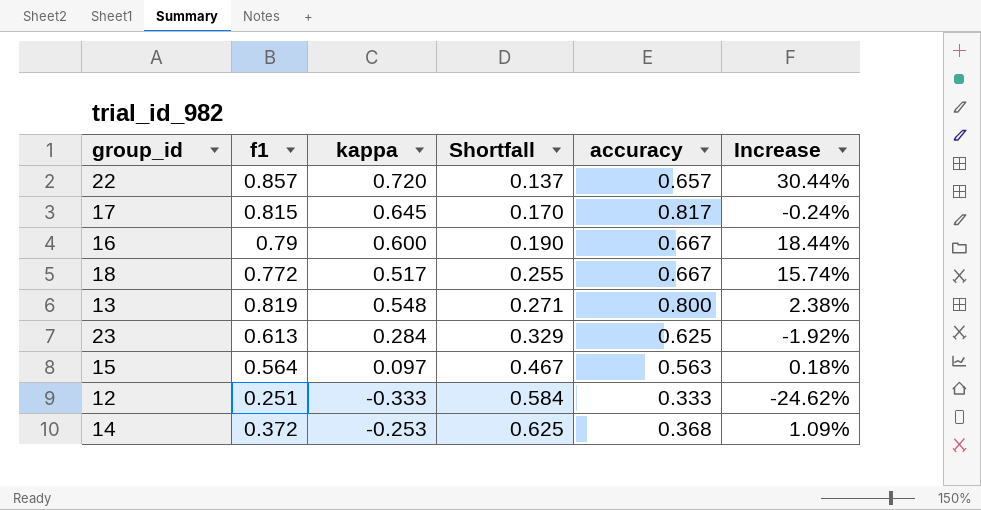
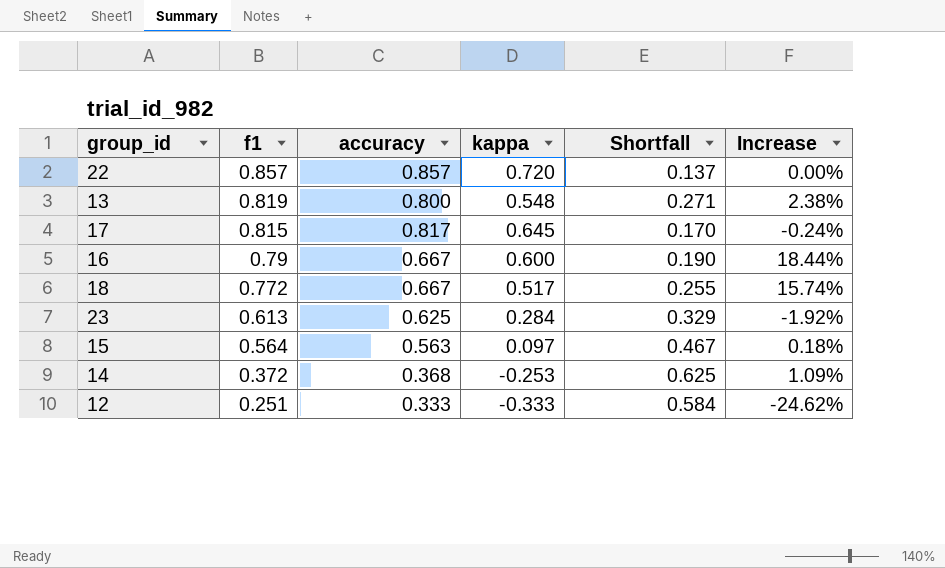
row order: Shortfall ascending -> f1 descending
column accuracy | position: 5 -> 3
22 | accuracy: 0.657 -> 0.857
22 | Increase: 30.44% -> 0.00%

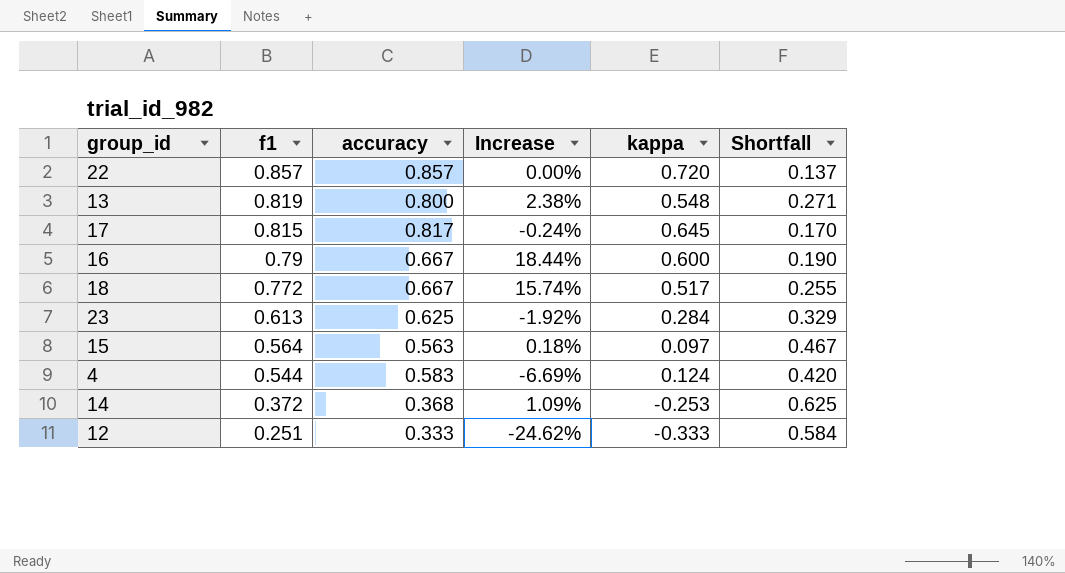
column Increase | position: 6 -> 4
row 4: none -> 0.544 | 0.583 | -6.69% | 0.124 | 0.420

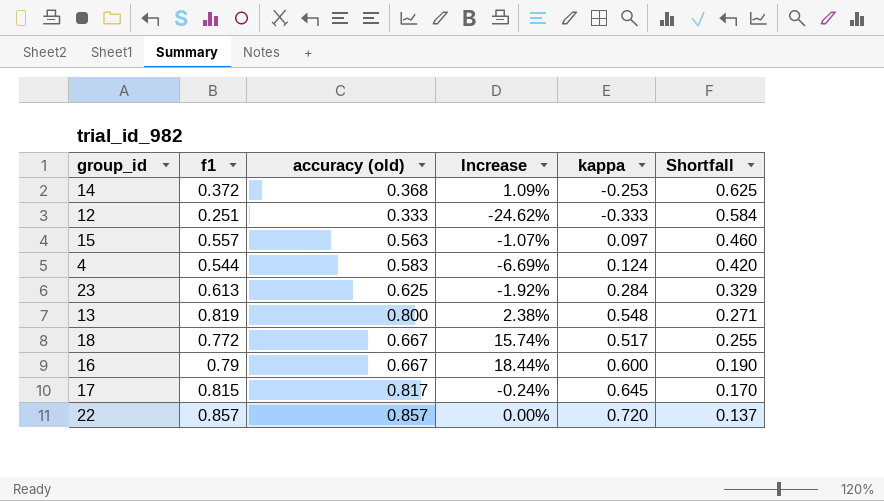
row order: f1 descending -> Shortfall descending
column name: accuracy -> accuracy (old)
15 | f1: 0.564 -> 0.557
15 | Increase: 0.18% -> -1.07%
15 | Shortfall: 0.467 -> 0.460

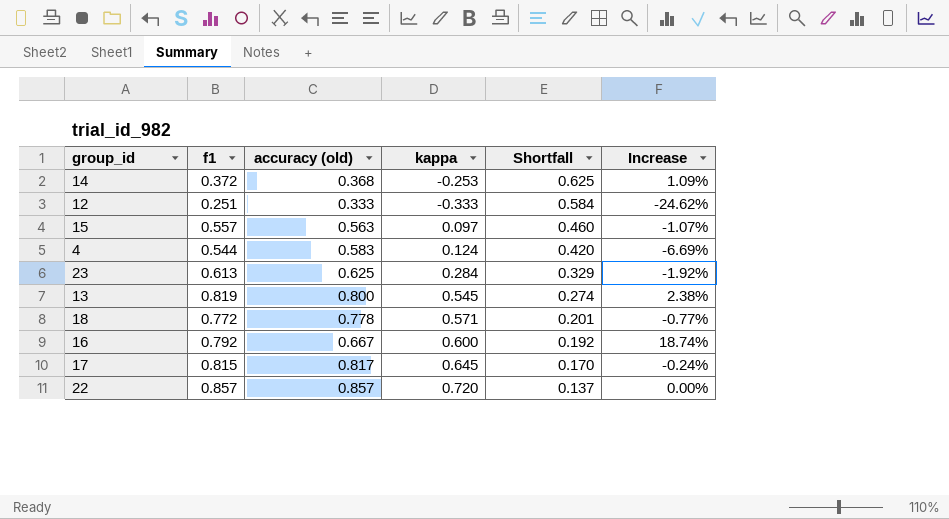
column Increase | position: 4 -> 6
13 | kappa: 0.548 -> 0.545
13 | Shortfall: 0.271 -> 0.274
18 | accuracy (old): 0.667 -> 0.778
18 | kappa: 0.517 -> 0.571
18 | Shortfall: 0.255 -> 0.201
18 | Increase: 15.74% -> -0.77%
16 | f1: 0.79 -> 0.792
16 | Shortfall: 0.190 -> 0.192
16 | Increase: 18.44% -> 18.74%

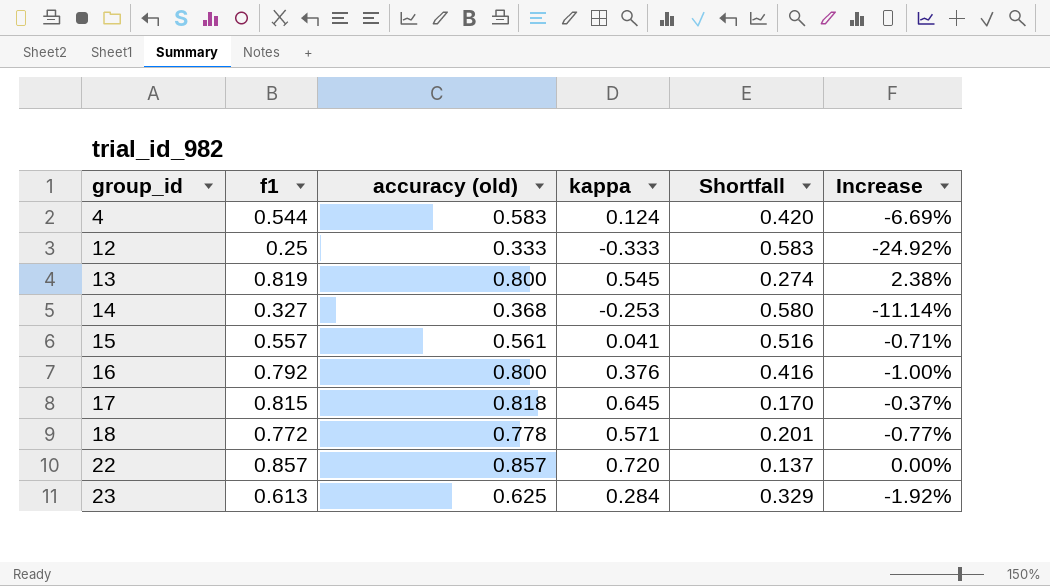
row order: Shortfall descending -> group_id ascending
12 | f1: 0.251 -> 0.25
12 | Shortfall: 0.584 -> 0.583
12 | Increase: -24.62% -> -24.92%
14 | f1: 0.372 -> 0.327
14 | Shortfall: 0.625 -> 0.580
14 | Increase: 1.09% -> -11.14%
15 | accuracy (old): 0.563 -> 0.561
15 | kappa: 0.097 -> 0.041
15 | Shortfall: 0.460 -> 0.516
15 | Increase: -1.07% -> -0.71%
16 | accuracy (old): 0.667 -> 0.800
16 | kappa: 0.600 -> 0.376
16 | Shortfall: 0.192 -> 0.416
16 | Increase: 18.74% -> -1.00%
17 | accuracy (old): 0.817 -> 0.818
17 | Increase: -0.24% -> -0.37%

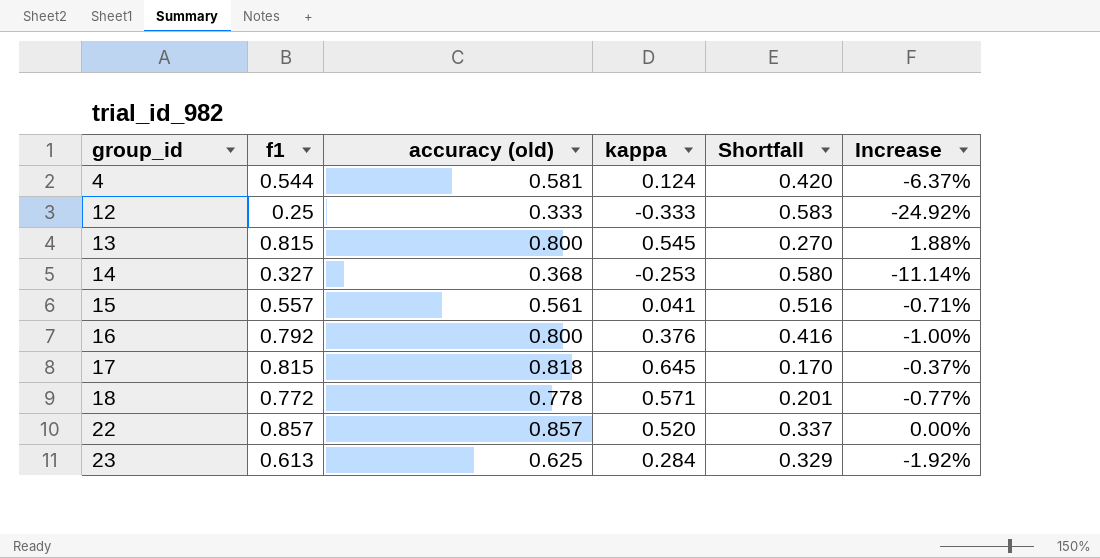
4 | accuracy (old): 0.583 -> 0.581
4 | Increase: -6.69% -> -6.37%
13 | f1: 0.819 -> 0.815
13 | Shortfall: 0.274 -> 0.270
13 | Increase: 2.38% -> 1.88%
22 | kappa: 0.720 -> 0.520
22 | Shortfall: 0.137 -> 0.337

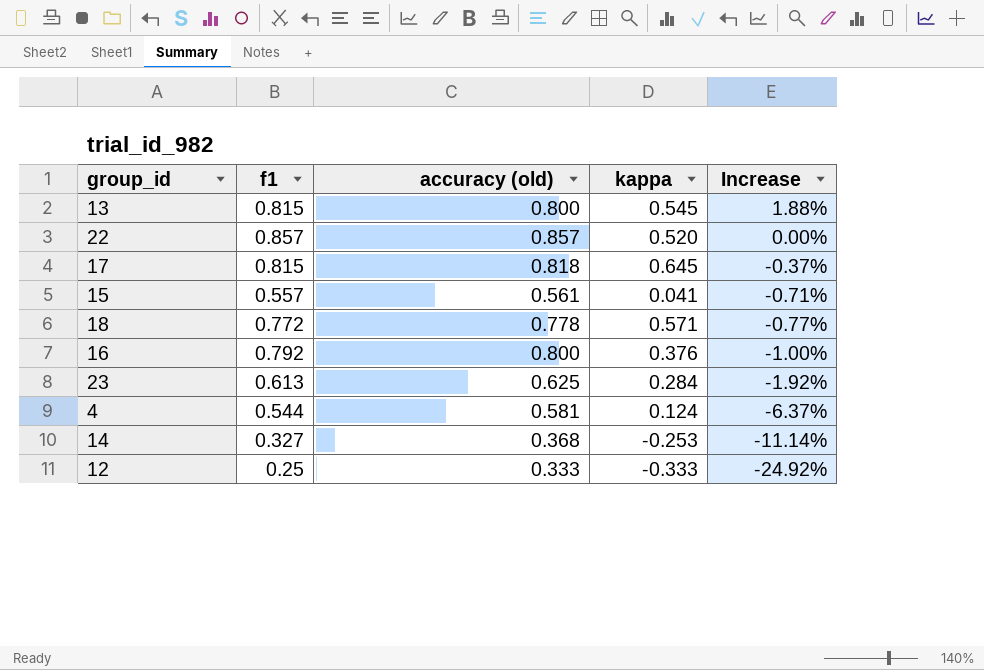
row order: group_id ascending -> Increase descending
column Shortfall | formula: [f1] - [kappa] -> none

